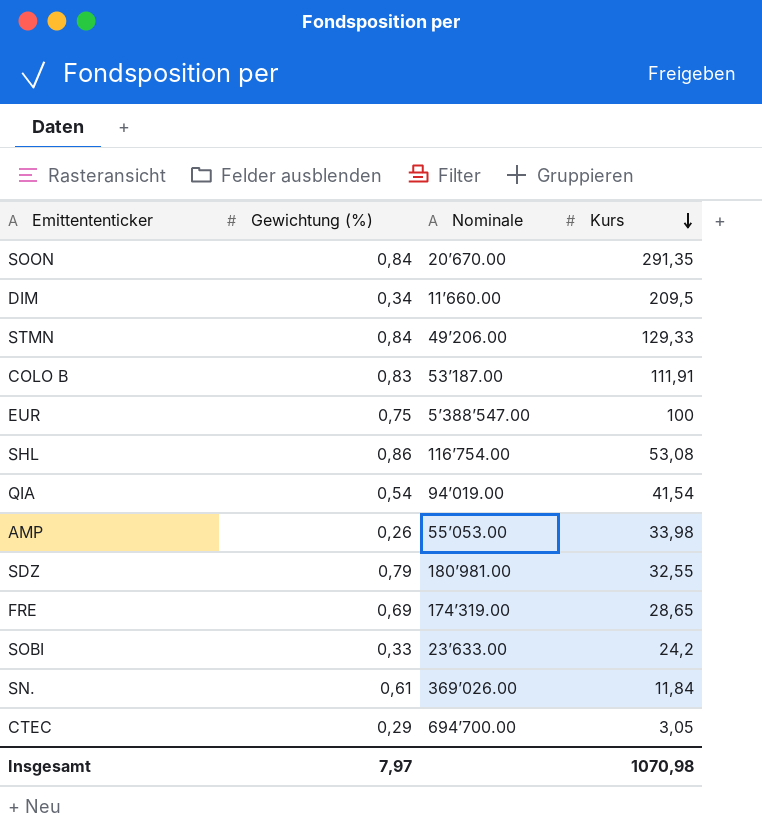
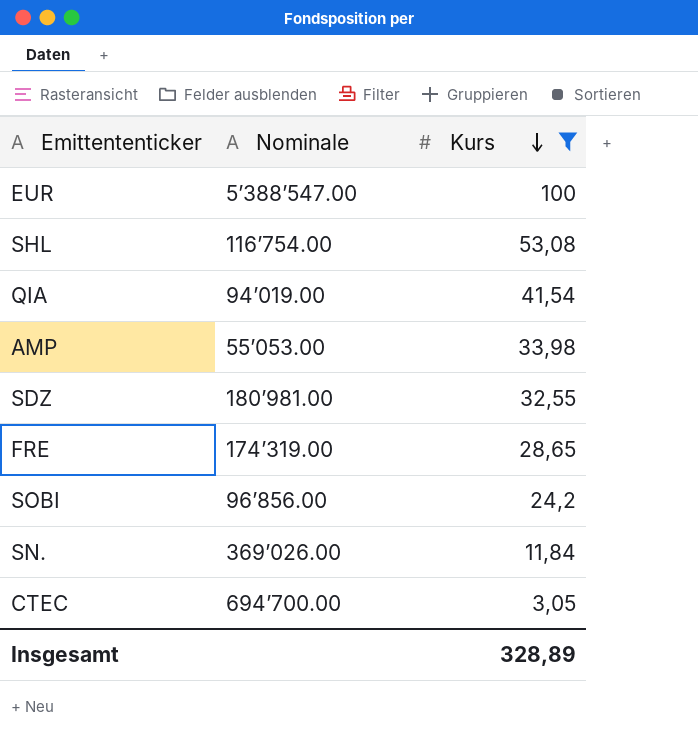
filter: none -> Kurs <= 100
column Gewichtung (%) | position: 2 -> none
SOBI | Nominale: 23’633.00 -> 96’856.00
Insgesamt | Kurs: 1070,98 -> 328,89

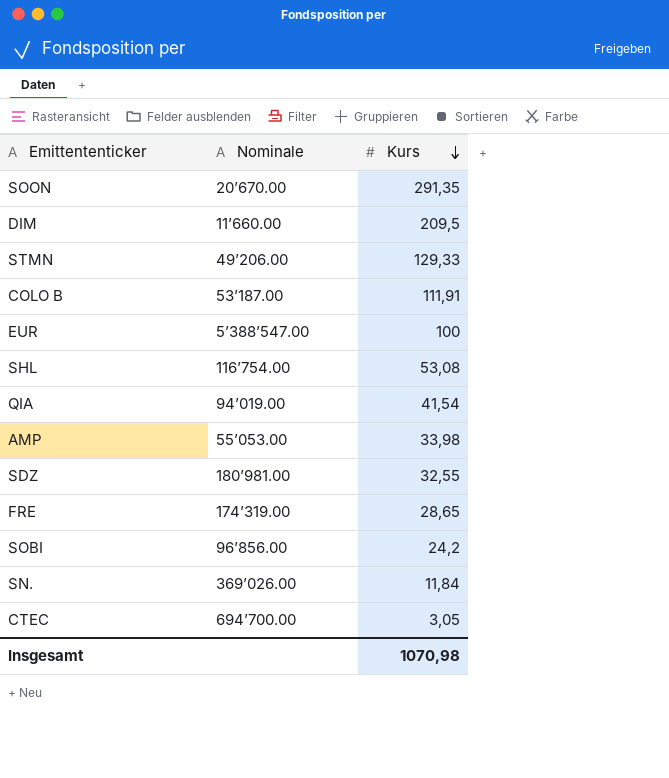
filter: Kurs <= 100 -> none
Insgesamt | Kurs: 328,89 -> 1070,98

